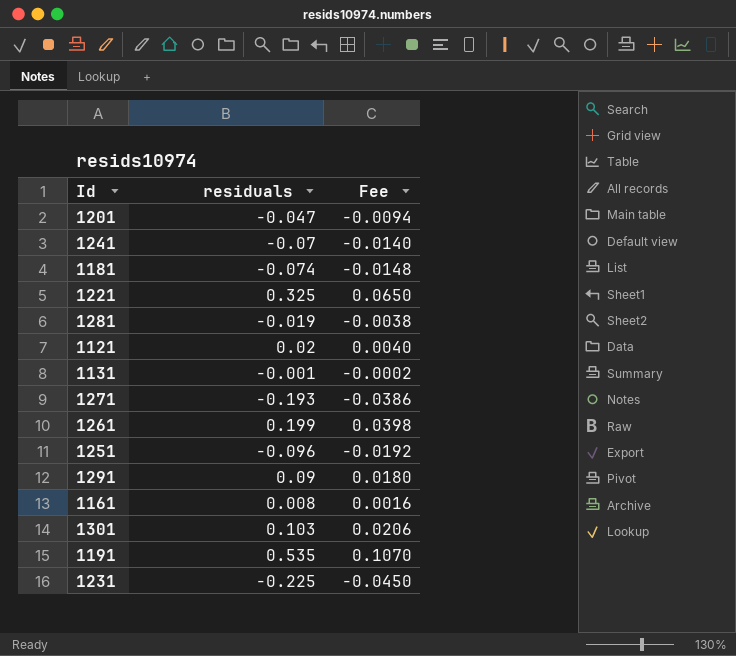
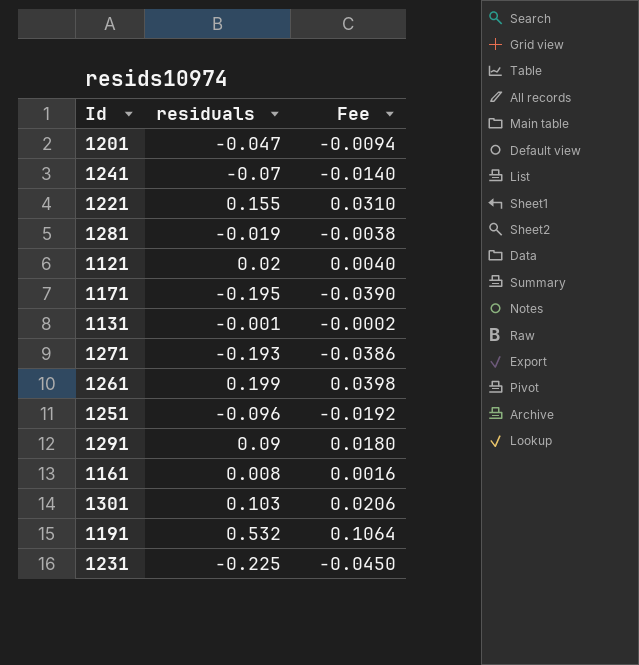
row 1181: -0.074 | -0.0148 -> none
1221 | residuals: 0.325 -> 0.155
1221 | Fee: 0.0650 -> 0.0310
row 1171: none -> -0.195 | -0.0390
1191 | residuals: 0.535 -> 0.532
1191 | Fee: 0.1070 -> 0.1064

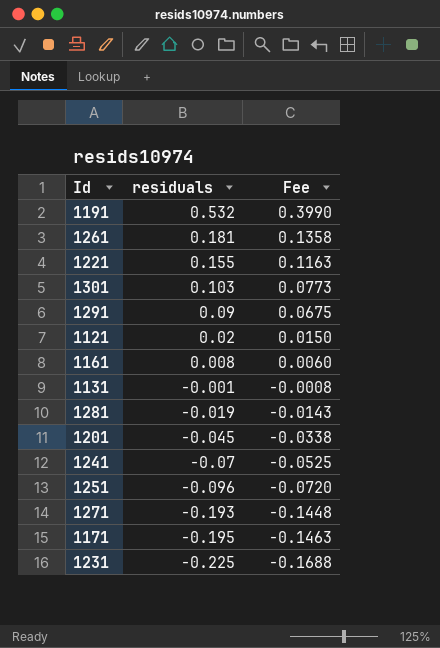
row order: none -> residuals descending
column Fee | formula: [residuals] * 0.2 -> [residuals] * 0.75
1261 | residuals: 0.199 -> 0.181
1201 | residuals: -0.047 -> -0.045

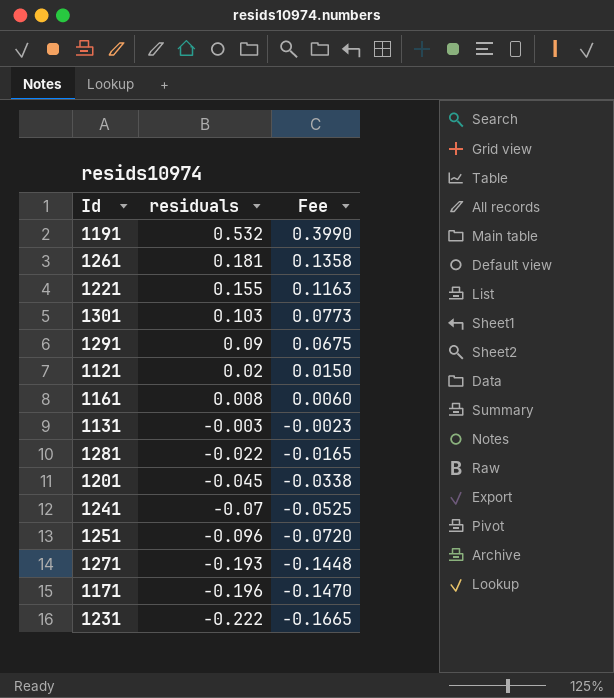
1131 | residuals: -0.001 -> -0.003
1131 | Fee: -0.0008 -> -0.0023
1281 | residuals: -0.019 -> -0.022
1281 | Fee: -0.0143 -> -0.0165
1171 | residuals: -0.195 -> -0.196
1171 | Fee: -0.1463 -> -0.1470
1231 | residuals: -0.225 -> -0.222
1231 | Fee: -0.1688 -> -0.1665

